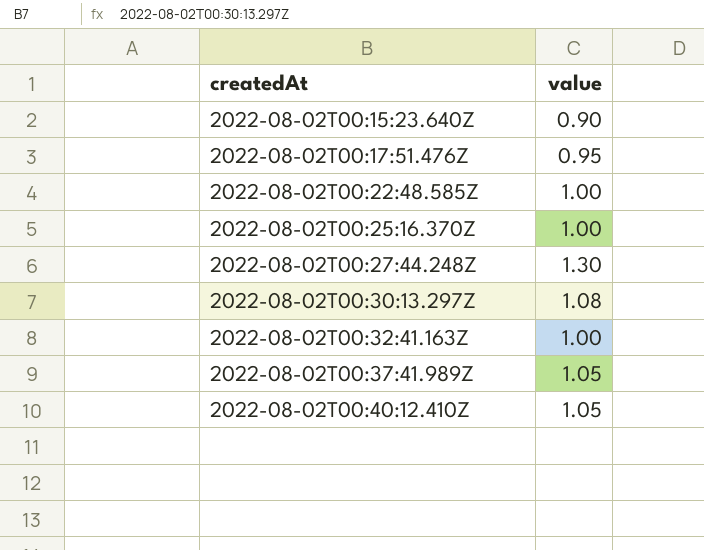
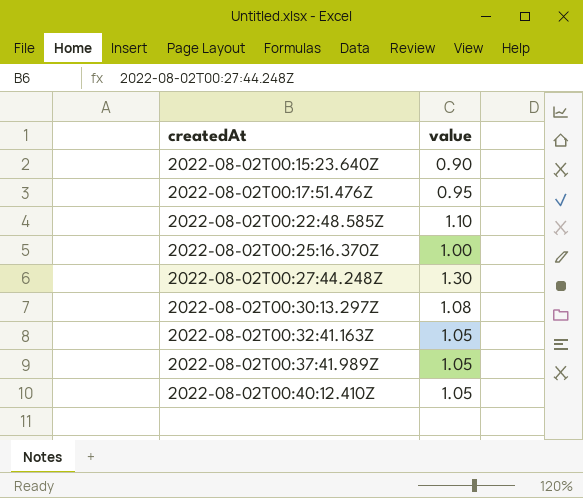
2022-08-02T00:22:48.585Z | value: 1.00 -> 1.10
2022-08-02T00:32:41.163Z | value: 1.00 -> 1.05

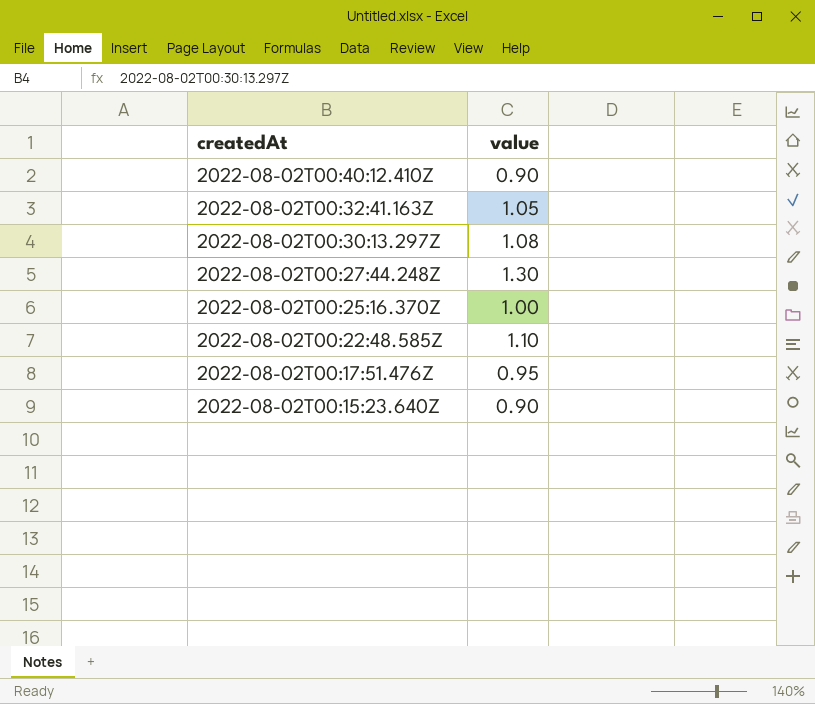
row order: createdAt ascending -> createdAt descending
row 2022-08-02T00:37:41.989Z: 1.05 -> none
2022-08-02T00:40:12.410Z | value: 1.05 -> 0.90

